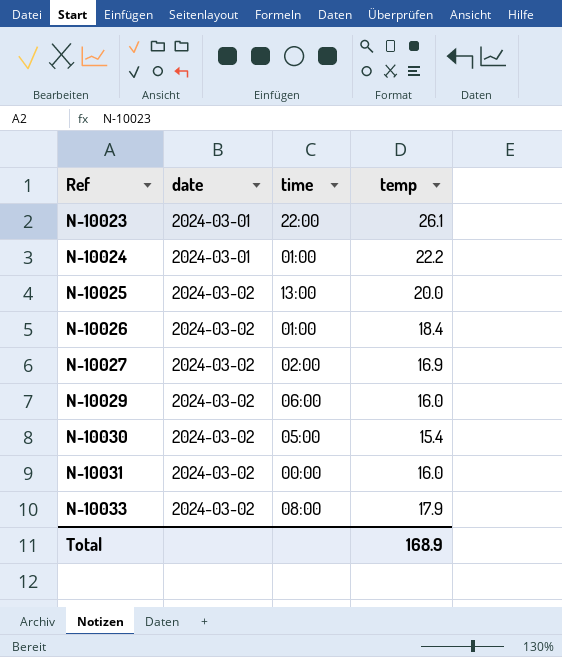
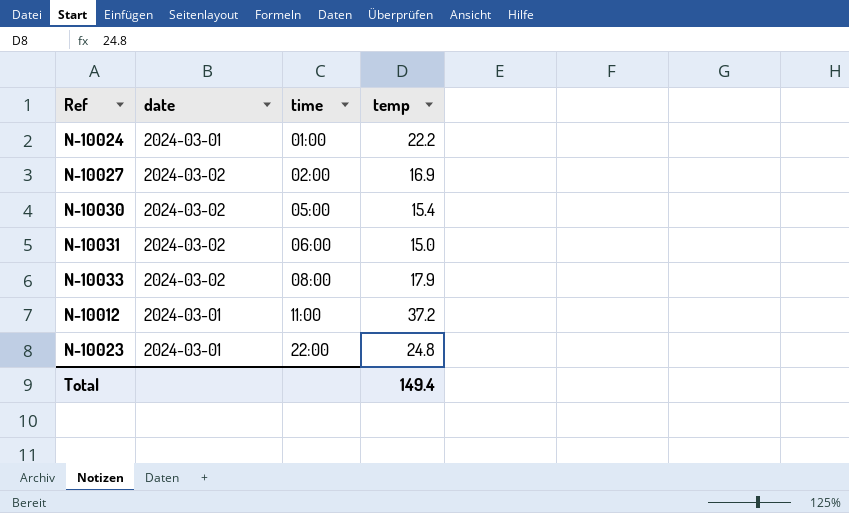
row order: Ref ascending -> time ascending
row N-10025: 2024-03-02 | 13:00 | 20.0 -> none
row N-10026: 2024-03-02 | 01:00 | 18.4 -> none
row N-10029: 2024-03-02 | 06:00 | 16.0 -> none
N-10031 | time: 00:00 -> 06:00
N-10031 | temp: 16.0 -> 15.0
row N-10012: none -> 2024-03-01 | 11:00 | 37.2
N-10023 | temp: 26.1 -> 24.8
Total | temp: 168.9 -> 149.4

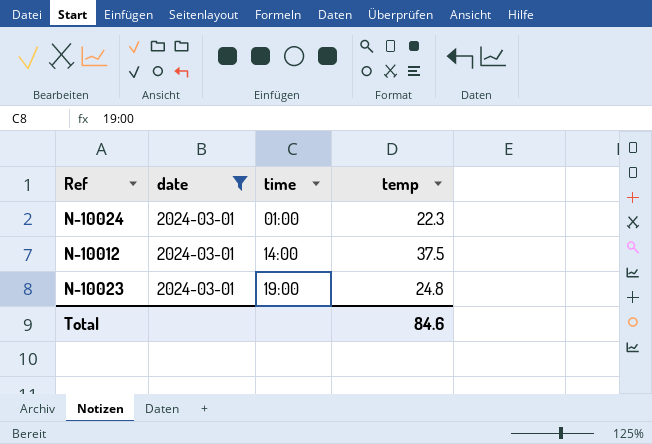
filter: none -> date = 2024-03-01
N-10024 | temp: 22.2 -> 22.3
N-10012 | time: 11:00 -> 14:00
N-10012 | temp: 37.2 -> 37.5
N-10023 | time: 22:00 -> 19:00
Total | temp: 149.4 -> 84.6

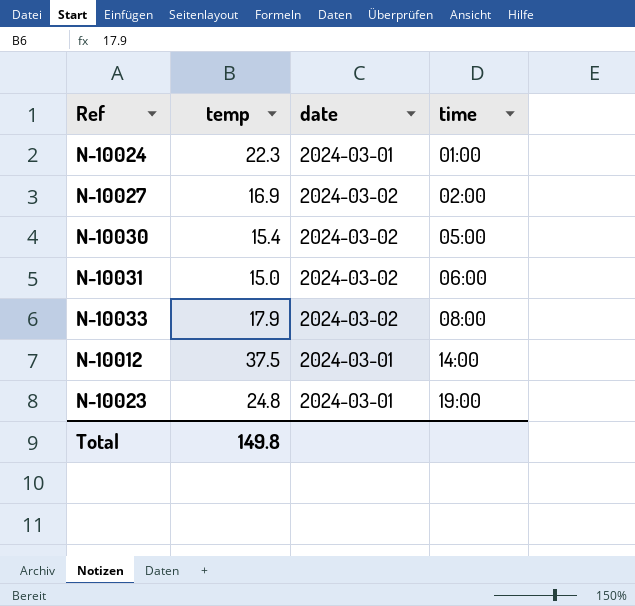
filter: date = 2024-03-01 -> none
column temp | position: 4 -> 2
Total | temp: 84.6 -> 149.8

